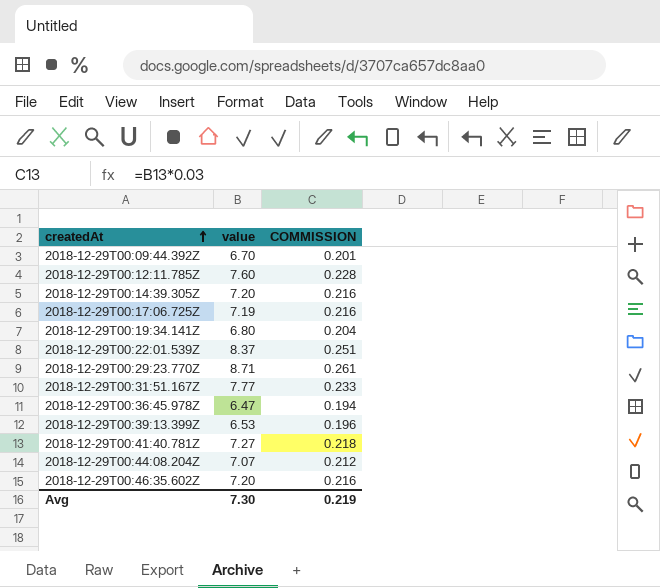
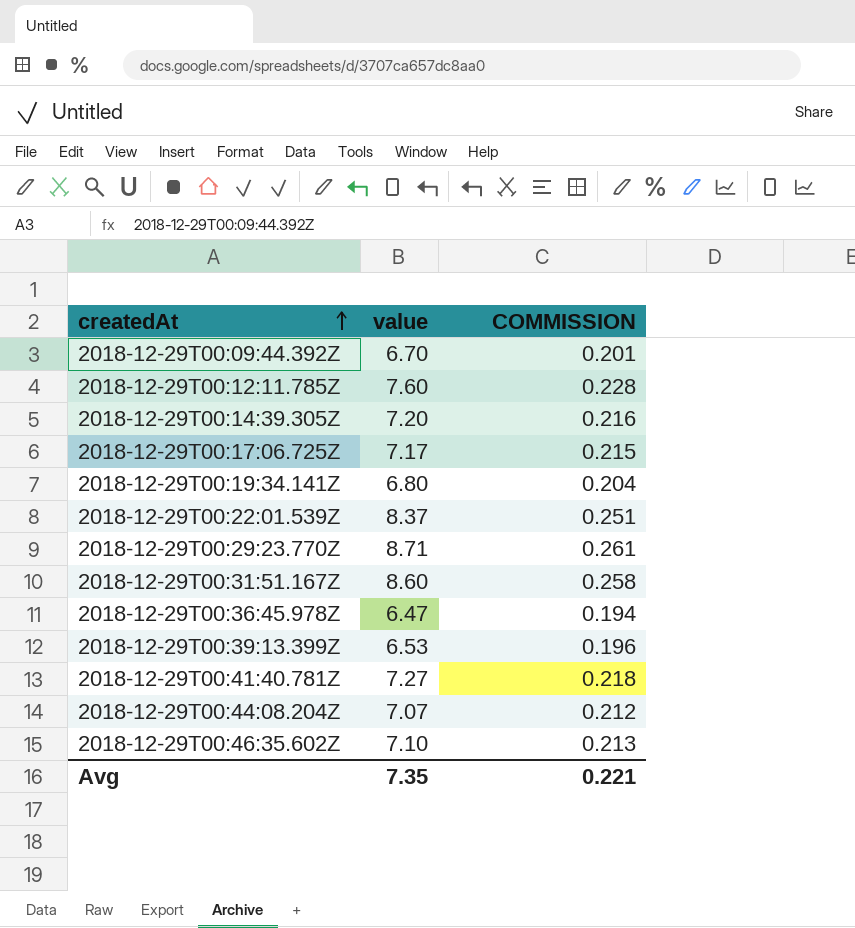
2018-12-29T00:17:06.725Z | value: 7.19 -> 7.17
2018-12-29T00:17:06.725Z | COMMISSION: 0.216 -> 0.215
2018-12-29T00:31:51.167Z | value: 7.77 -> 8.60
2018-12-29T00:31:51.167Z | COMMISSION: 0.233 -> 0.258
2018-12-29T00:46:35.602Z | value: 7.20 -> 7.10
2018-12-29T00:46:35.602Z | COMMISSION: 0.216 -> 0.213
Avg | value: 7.30 -> 7.35
Avg | COMMISSION: 0.219 -> 0.221

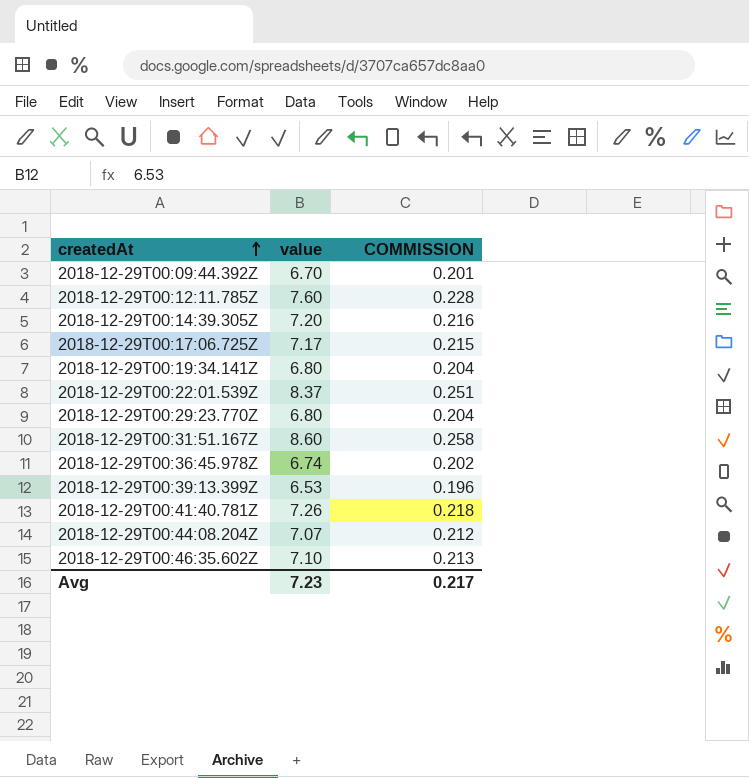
2018-12-29T00:29:23.770Z | value: 8.71 -> 6.80
2018-12-29T00:29:23.770Z | COMMISSION: 0.261 -> 0.204
2018-12-29T00:36:45.978Z | value: 6.47 -> 6.74
2018-12-29T00:36:45.978Z | COMMISSION: 0.194 -> 0.202
2018-12-29T00:41:40.781Z | value: 7.27 -> 7.26
Avg | value: 7.35 -> 7.23
Avg | COMMISSION: 0.221 -> 0.217

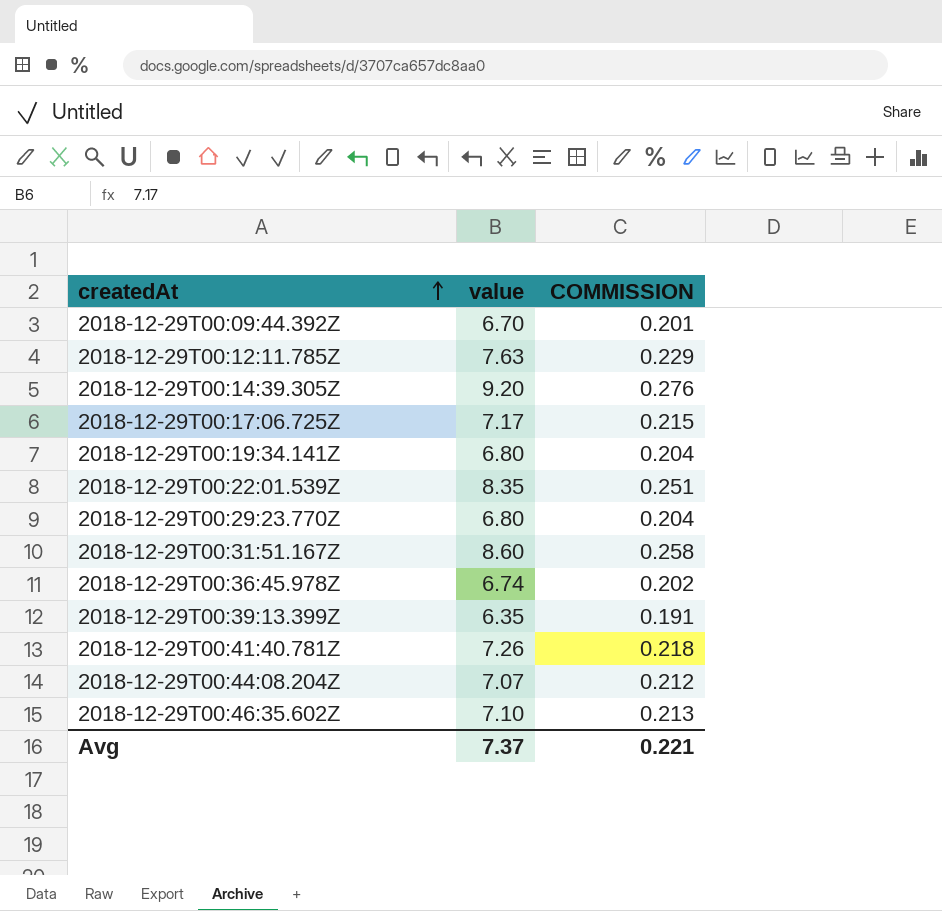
2018-12-29T00:12:11.785Z | value: 7.60 -> 7.63
2018-12-29T00:12:11.785Z | COMMISSION: 0.228 -> 0.229
2018-12-29T00:14:39.305Z | value: 7.20 -> 9.20
2018-12-29T00:14:39.305Z | COMMISSION: 0.216 -> 0.276
2018-12-29T00:22:01.539Z | value: 8.37 -> 8.35
2018-12-29T00:39:13.399Z | value: 6.53 -> 6.35
2018-12-29T00:39:13.399Z | COMMISSION: 0.196 -> 0.191
Avg | value: 7.23 -> 7.37
Avg | COMMISSION: 0.217 -> 0.221

